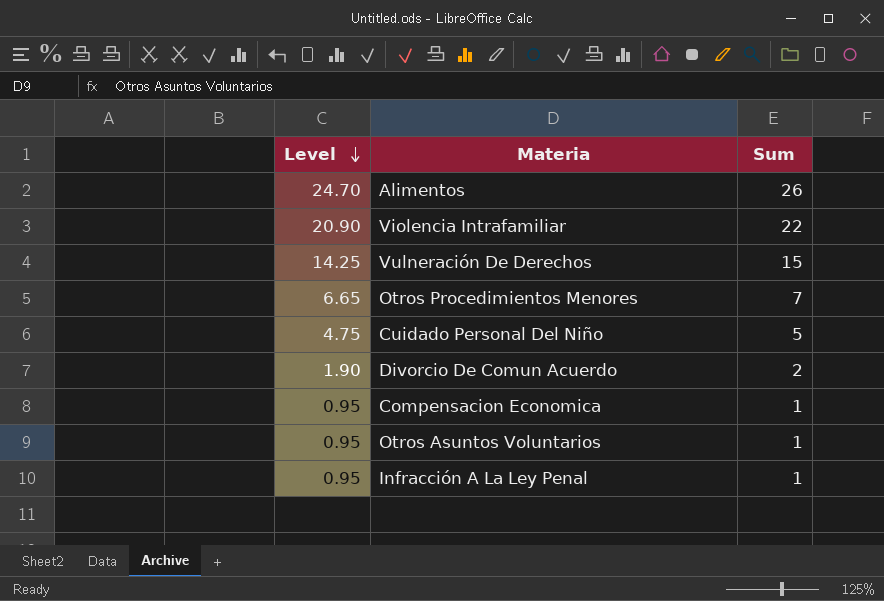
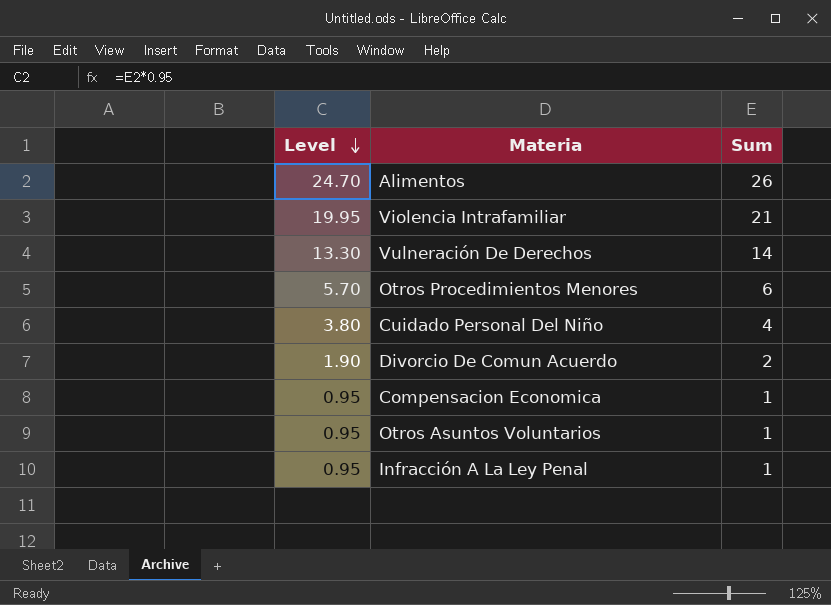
Violencia Intrafamiliar | Level: 20.90 -> 19.95
Violencia Intrafamiliar | Sum: 22 -> 21
Vulneración De Derechos | Level: 14.25 -> 13.30
Vulneración De Derechos | Sum: 15 -> 14
Otros Procedimientos Menores | Level: 6.65 -> 5.70
Otros Procedimientos Menores | Sum: 7 -> 6
Cuidado Personal Del Niño | Level: 4.75 -> 3.80
Cuidado Personal Del Niño | Sum: 5 -> 4

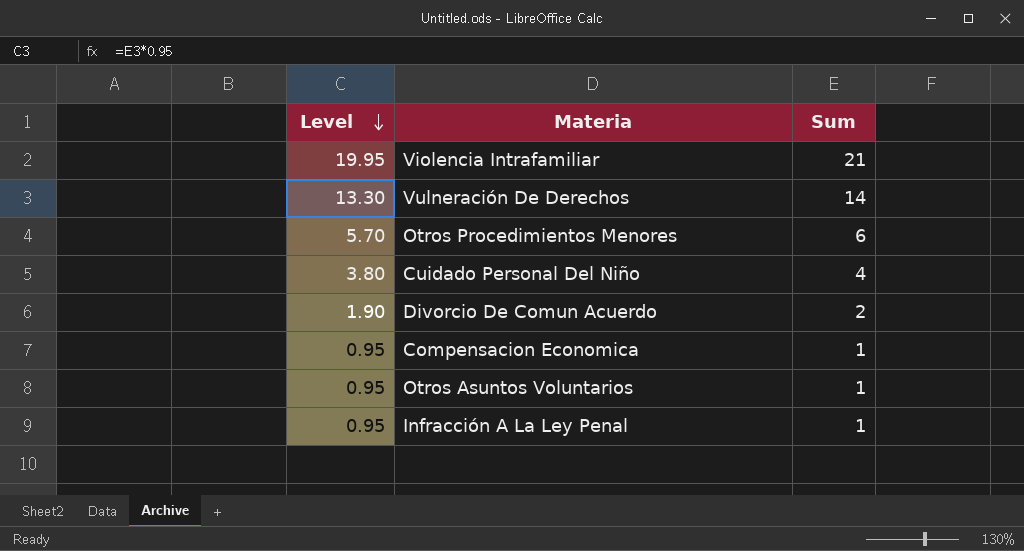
row Alimentos: 24.70 | 26 -> none

